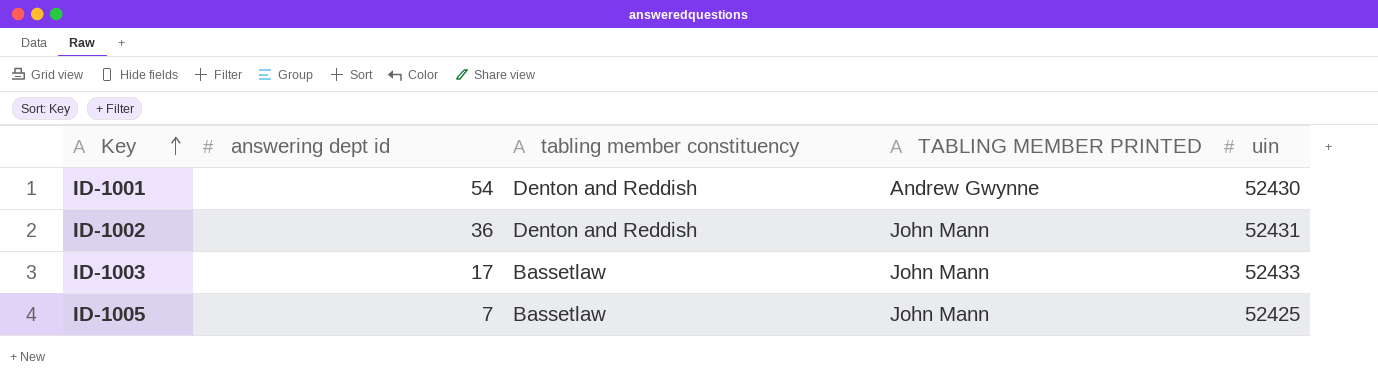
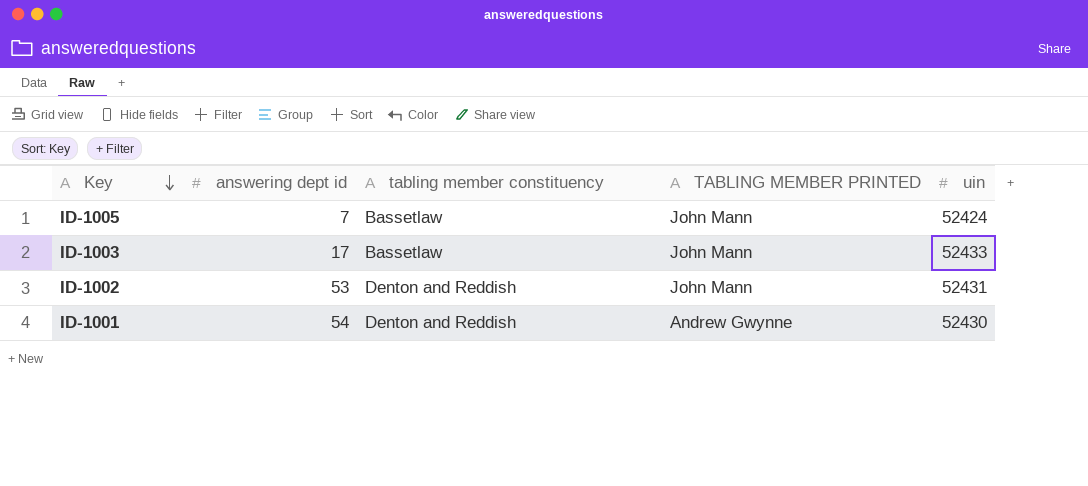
row order: Key ascending -> Key descending
ID-1005 | uin: 52425 -> 52424
ID-1002 | answering dept id: 36 -> 53

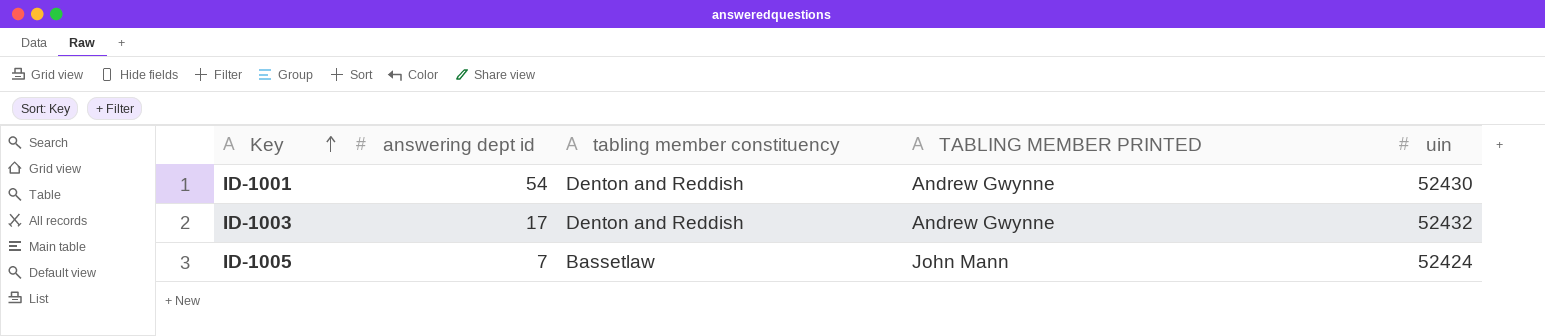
row order: Key descending -> Key ascending
row ID-1002: 53 | Denton and Reddish | John Mann | 52431 -> none
ID-1003 | tabling member constituency: Bassetlaw -> Denton and Reddish
ID-1003 | TABLING MEMBER PRINTED: John Mann -> Andrew Gwynne
ID-1003 | uin: 52433 -> 52432

